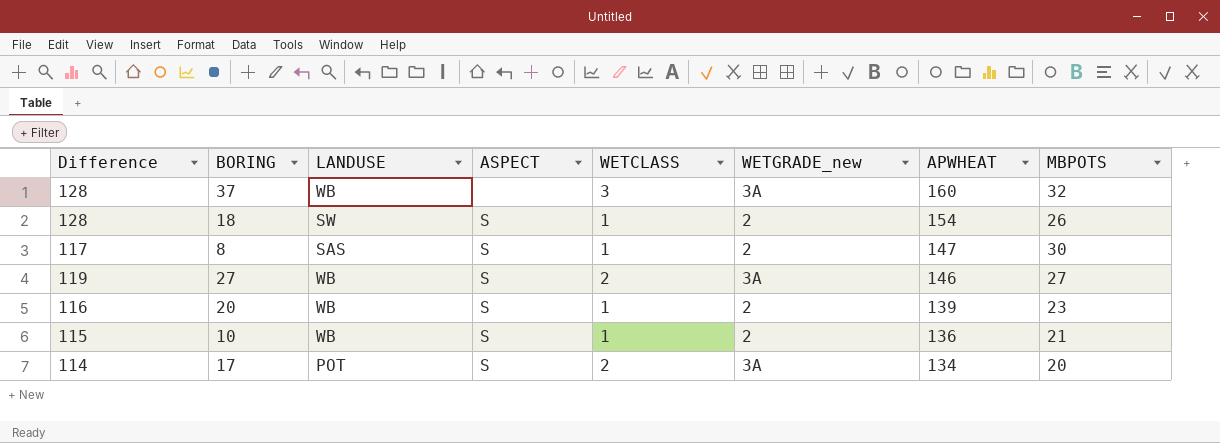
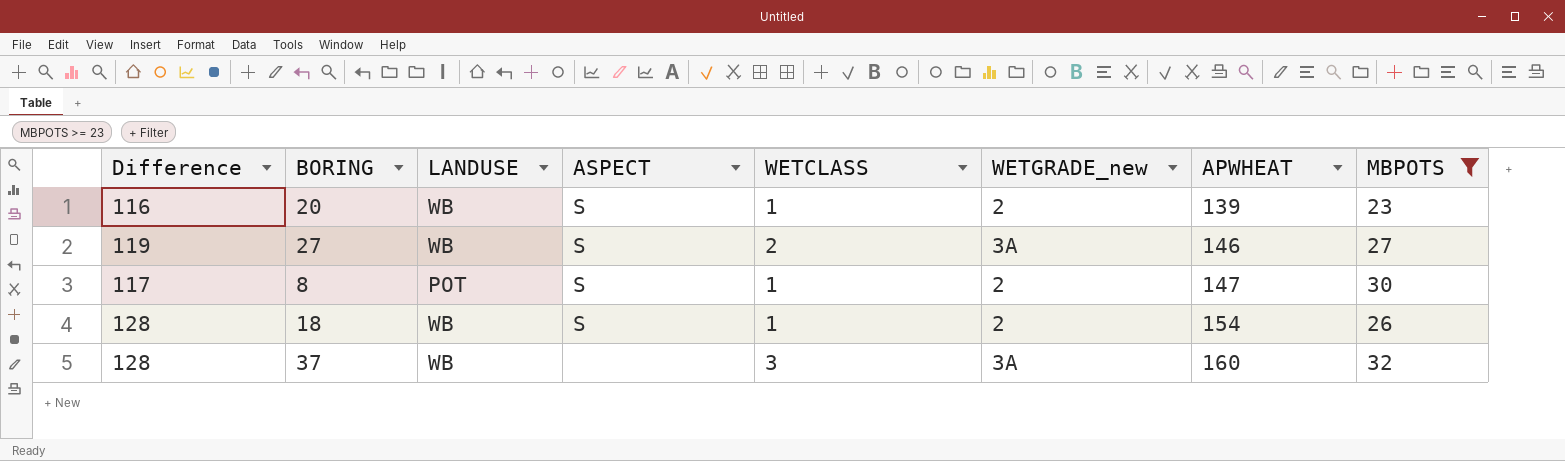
filter: none -> MBPOTS >= 23
row order: APWHEAT descending -> APWHEAT ascending
8 | LANDUSE: SAS -> POT
18 | LANDUSE: SW -> WB

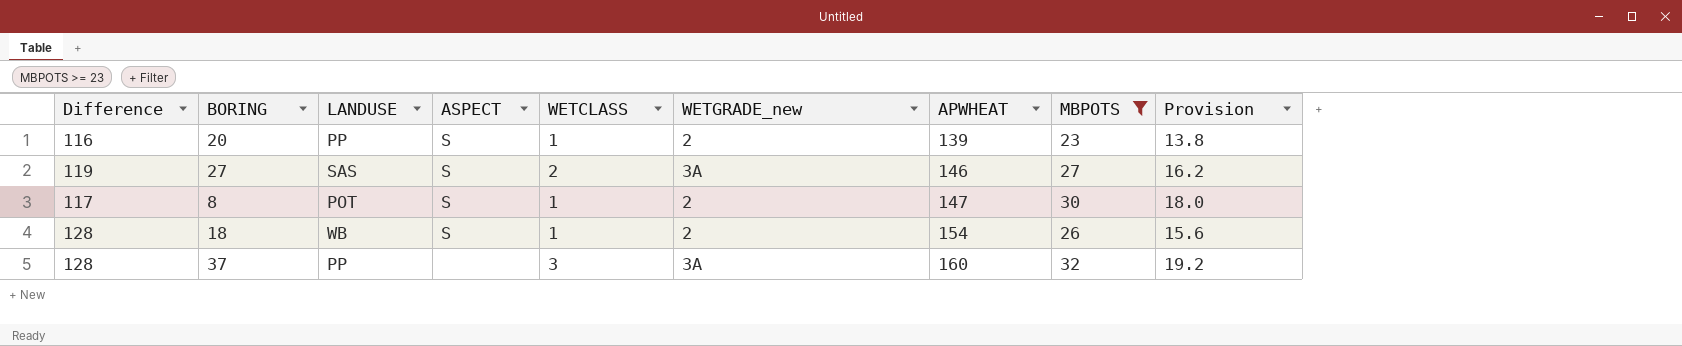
column Provision | formula: none -> [MBPOTS] * 0.6
20 | LANDUSE: WB -> PP
27 | LANDUSE: WB -> SAS
37 | LANDUSE: WB -> PP

